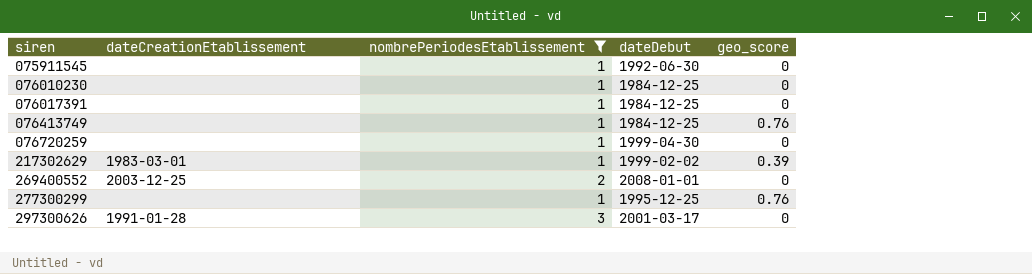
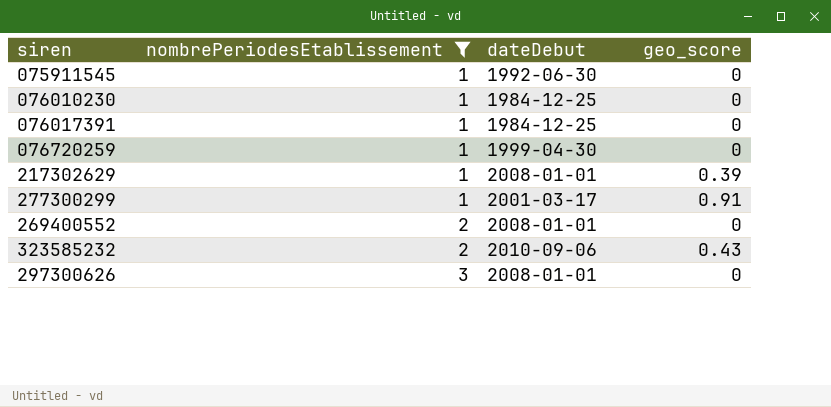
row order: siren ascending -> nombrePeriodesEtablissement ascending
column dateCreationEtablissement | position: 2 -> none
row 076413749: none | 1 | 1984-12-25 | 0.76 -> none
217302629 | dateDebut: 1999-02-02 -> 2008-01-01
277300299 | dateDebut: 1995-12-25 -> 2001-03-17
277300299 | geo_score: 0.76 -> 0.91
row 323585232: none -> 2 | 2010-09-06 | 0.43
297300626 | dateDebut: 2001-03-17 -> 2008-01-01

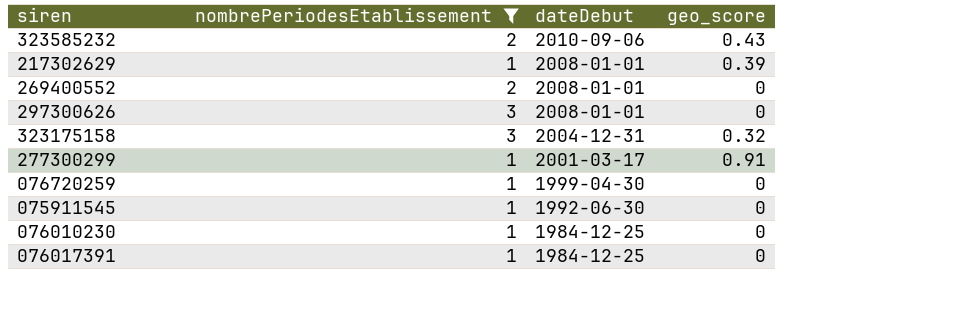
row order: nombrePeriodesEtablissement ascending -> dateDebut descending
row 323175158: none -> 3 | 2004-12-31 | 0.32

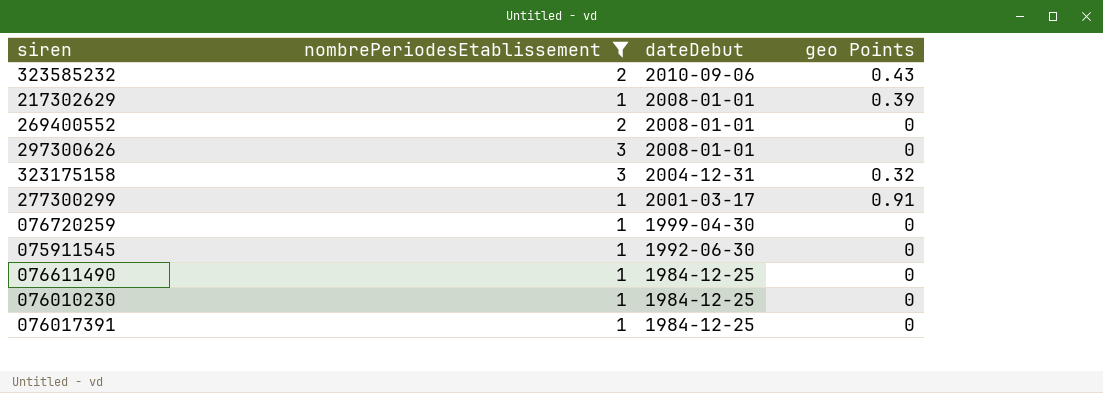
column name: geo_score -> geo Points
row 076611490: none -> 1 | 1984-12-25 | 0

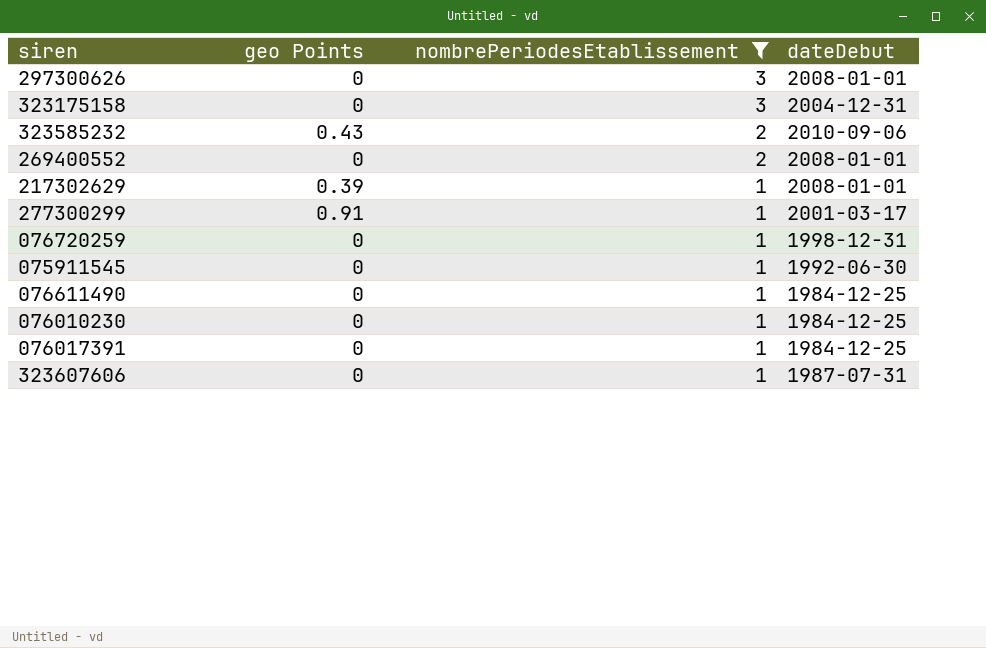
row order: dateDebut descending -> nombrePeriodesEtablissement descending
column geo Points | position: 4 -> 2
323175158 | geo Points: 0.32 -> 0
076720259 | dateDebut: 1999-04-30 -> 1998-12-31
row 323607606: none -> 0 | 1 | 1987-07-31

